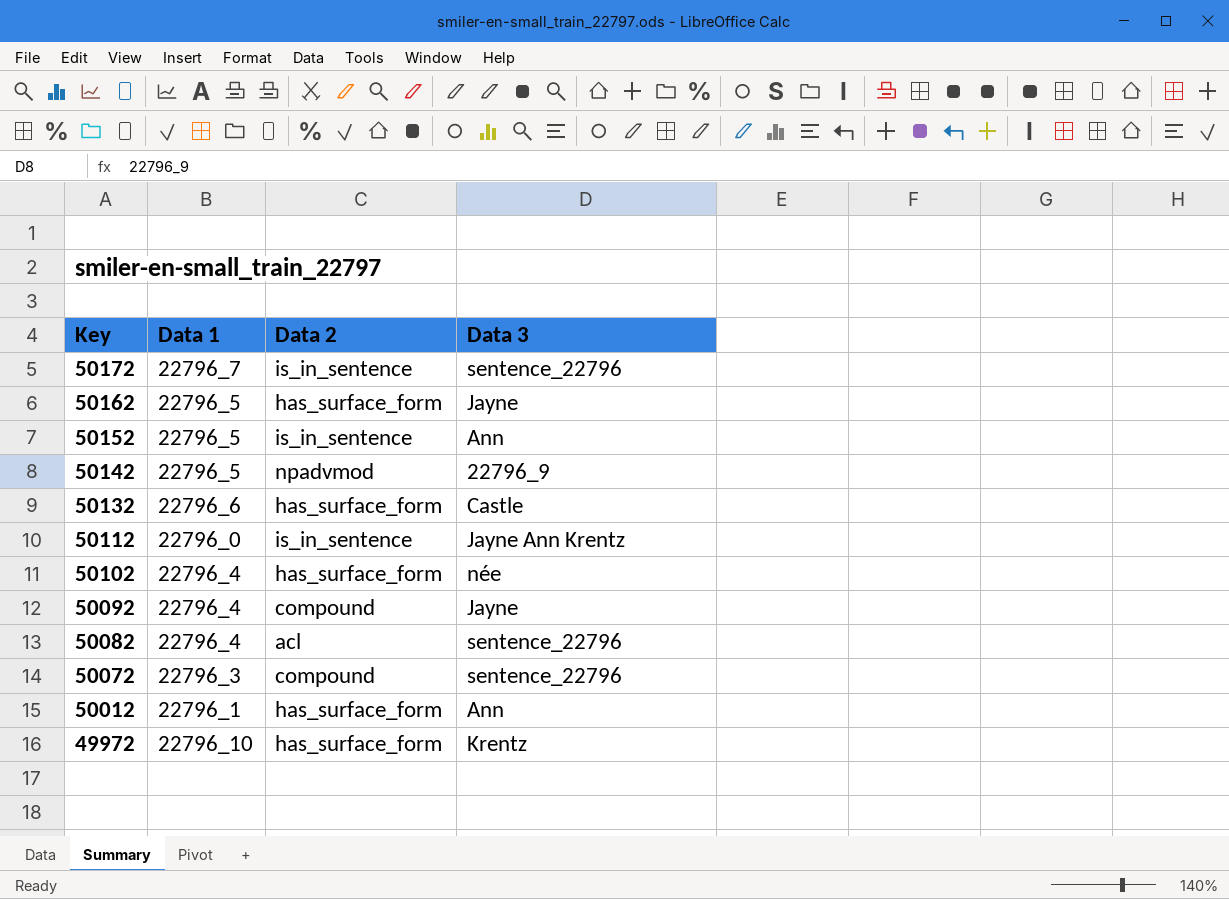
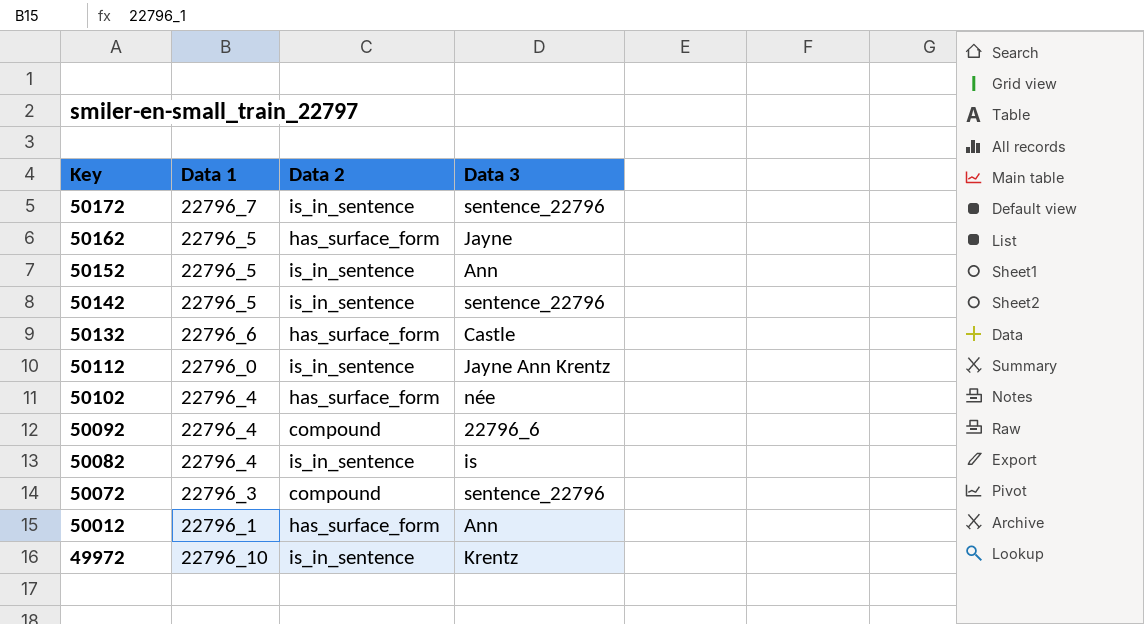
50142 | Data 2: npadvmod -> is_in_sentence
50142 | Data 3: 22796_9 -> sentence_22796
50092 | Data 3: Jayne -> 22796_6
50082 | Data 2: acl -> is_in_sentence
50082 | Data 3: sentence_22796 -> is
49972 | Data 2: has_surface_form -> is_in_sentence

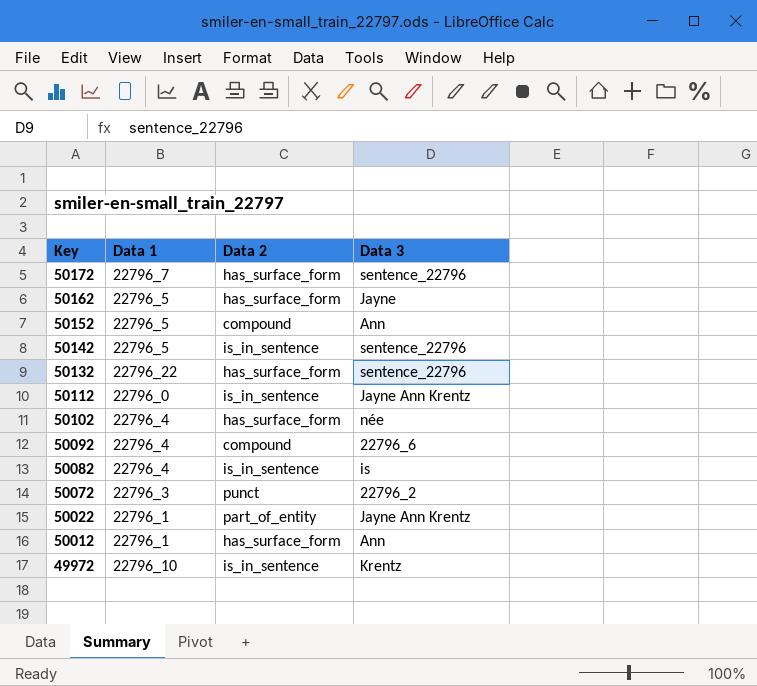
50172 | Data 2: is_in_sentence -> has_surface_form
50152 | Data 2: is_in_sentence -> compound
50132 | Data 1: 22796_6 -> 22796_22
50132 | Data 3: Castle -> sentence_22796
50072 | Data 2: compound -> punct
50072 | Data 3: sentence_22796 -> 22796_2
row 50022: none -> 22796_1 | part_of_entity | Jayne Ann Krentz

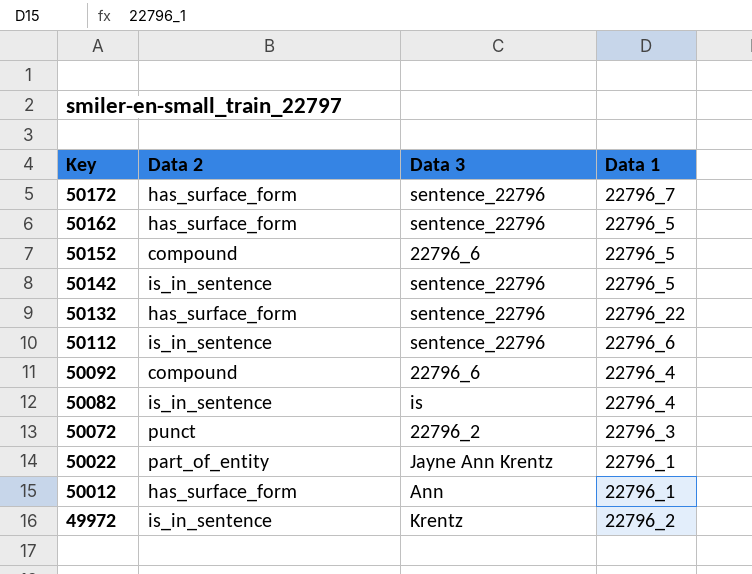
column Data 1 | position: 2 -> 4
row 50102: 22796_4 | has_surface_form | née -> none
50162 | Data 3: Jayne -> sentence_22796
50152 | Data 3: Ann -> 22796_6
50112 | Data 3: Jayne Ann Krentz -> sentence_22796
50112 | Data 1: 22796_0 -> 22796_6
49972 | Data 1: 22796_10 -> 22796_2

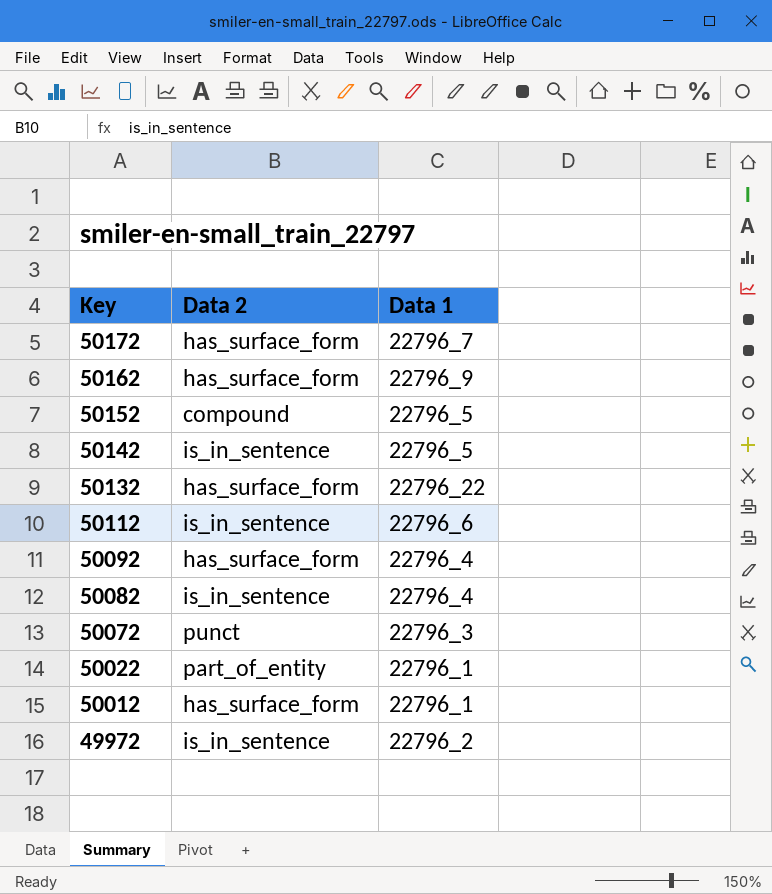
column Data 3 | position: 3 -> none
50162 | Data 1: 22796_5 -> 22796_9
50092 | Data 2: compound -> has_surface_form

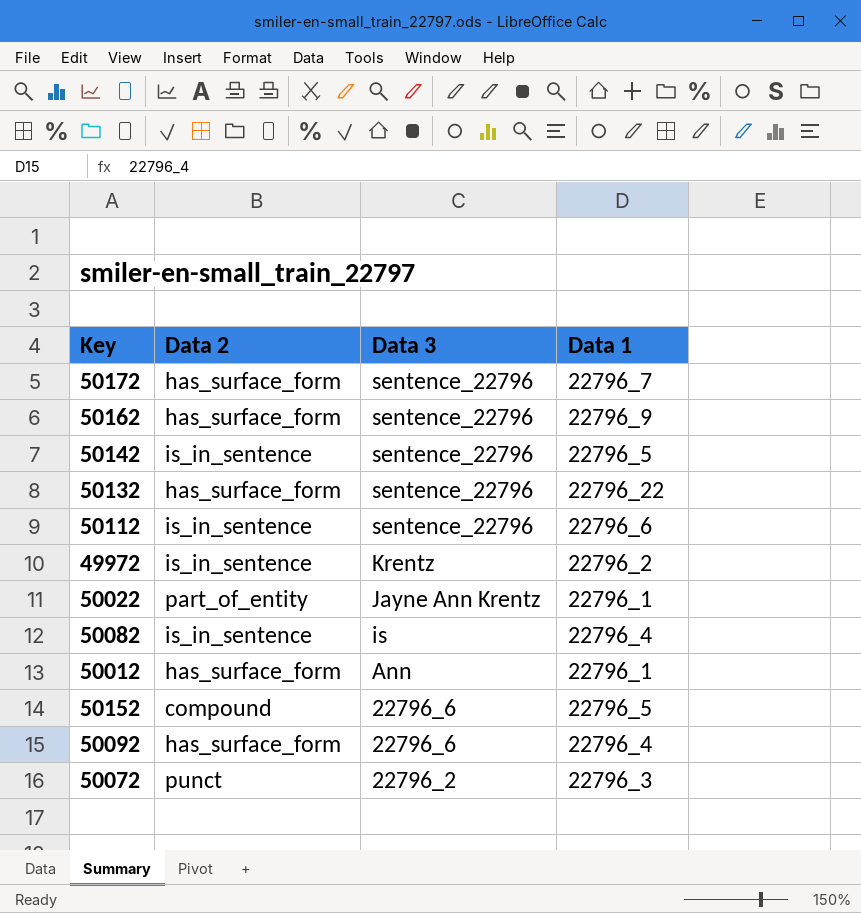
row order: Key descending -> Data 3 descending
column Data 3 | position: none -> 3

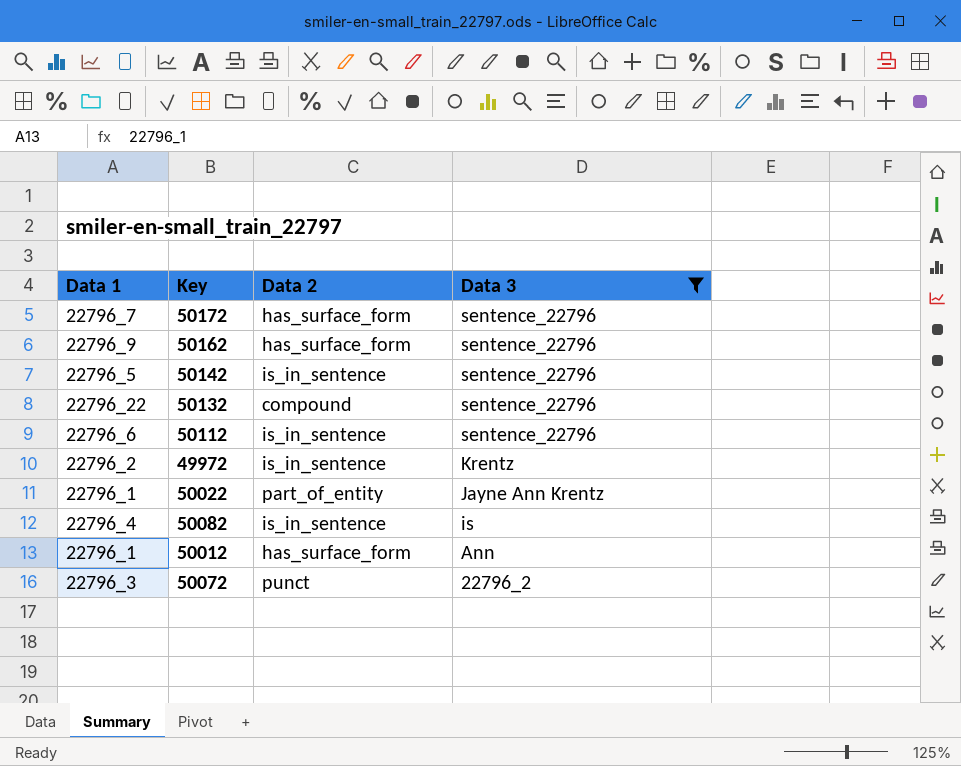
filter: none -> Data 3 != 22796_6
column Data 1 | position: 4 -> 1
50132 | Data 2: has_surface_form -> compound

